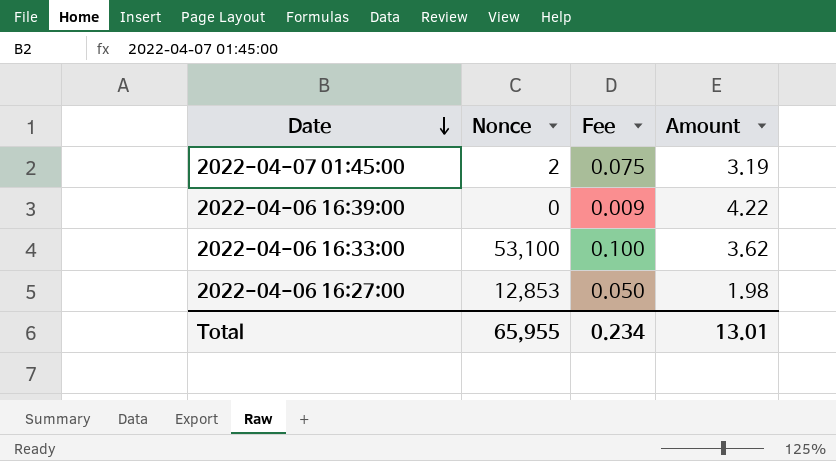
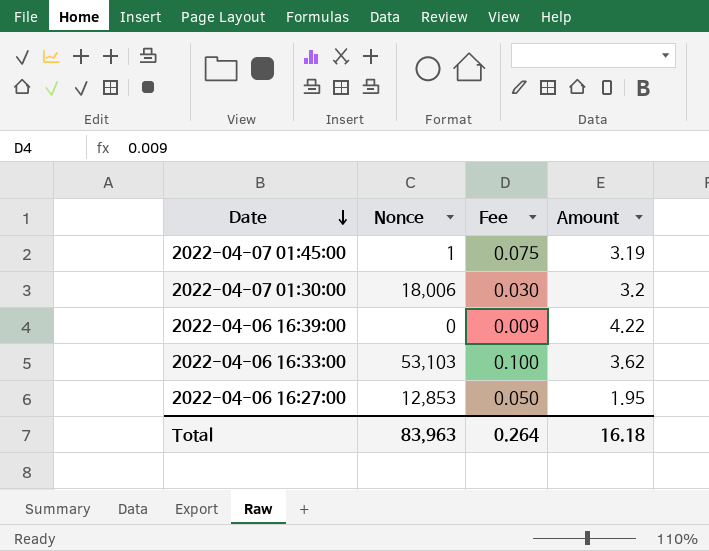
2022-04-07 01:45:00 | Nonce: 2 -> 1
row 2022-04-07 01:30:00: none -> 18,006 | 0.030 | 3.2
2022-04-06 16:33:00 | Nonce: 53,100 -> 53,103
2022-04-06 16:27:00 | Amount: 1.98 -> 1.95
Total | Nonce: 65,955 -> 83,963
Total | Fee: 0.234 -> 0.264
Total | Amount: 13.01 -> 16.18

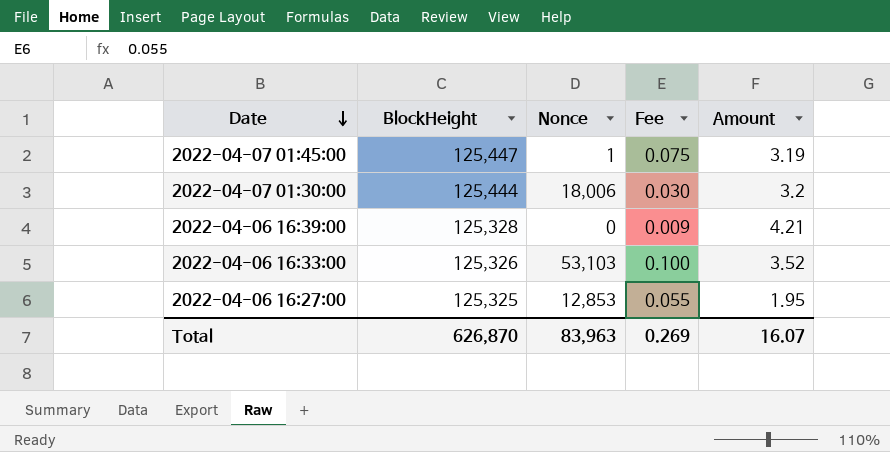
column BlockHeight | position: none -> 2
2022-04-06 16:39:00 | Amount: 4.22 -> 4.21
2022-04-06 16:33:00 | Amount: 3.62 -> 3.52
2022-04-06 16:27:00 | Fee: 0.050 -> 0.055
Total | Fee: 0.264 -> 0.269
Total | Amount: 16.18 -> 16.07

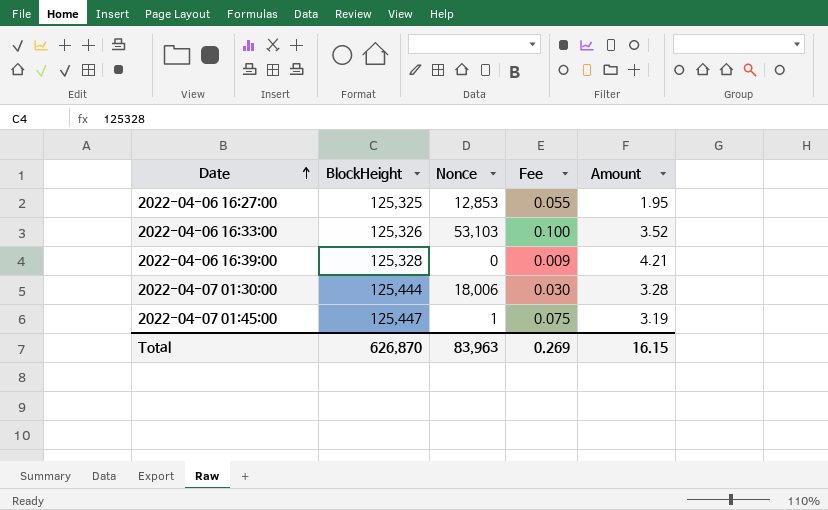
row order: Date descending -> Date ascending
2022-04-07 01:30:00 | Amount: 3.2 -> 3.28
Total | Amount: 16.07 -> 16.15

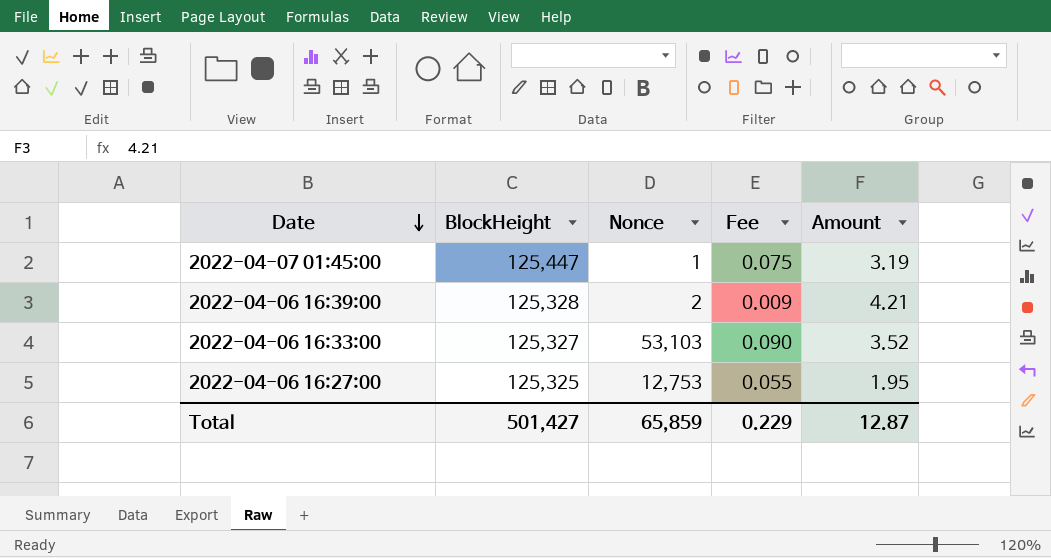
row order: Date ascending -> Date descending
row 2022-04-07 01:30:00: 125,444 | 18,006 | 0.030 | 3.28 -> none
2022-04-06 16:39:00 | Nonce: 0 -> 2
2022-04-06 16:33:00 | BlockHeight: 125,326 -> 125,327
2022-04-06 16:33:00 | Fee: 0.100 -> 0.090
2022-04-06 16:27:00 | Nonce: 12,853 -> 12,753
Total | BlockHeight: 626,870 -> 501,427
Total | Nonce: 83,963 -> 65,859
Total | Fee: 0.269 -> 0.229
Total | Amount: 16.15 -> 12.87

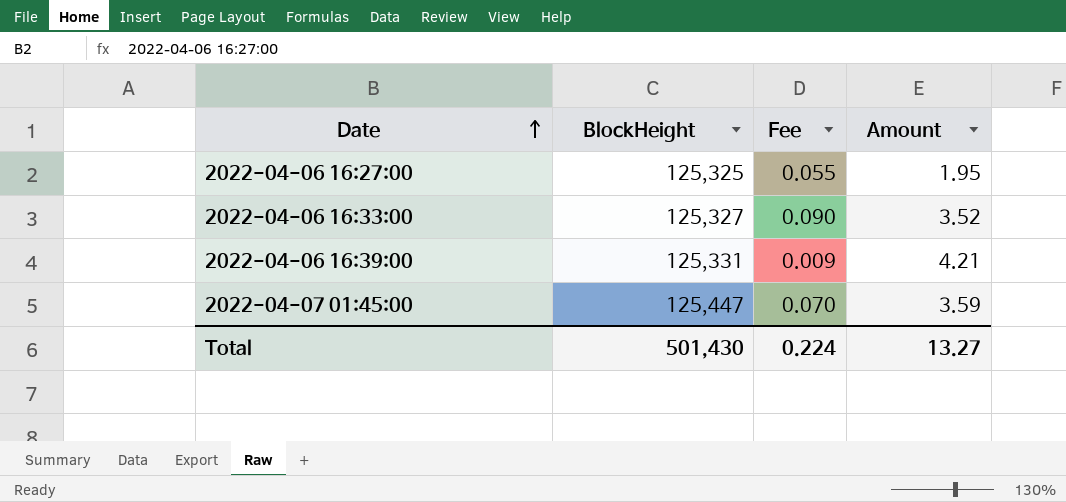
row order: Date descending -> Date ascending
column Nonce | position: 3 -> none
2022-04-06 16:39:00 | BlockHeight: 125,328 -> 125,331
2022-04-07 01:45:00 | Fee: 0.075 -> 0.070
2022-04-07 01:45:00 | Amount: 3.19 -> 3.59
Total | BlockHeight: 501,427 -> 501,430
Total | Fee: 0.229 -> 0.224
Total | Amount: 12.87 -> 13.27

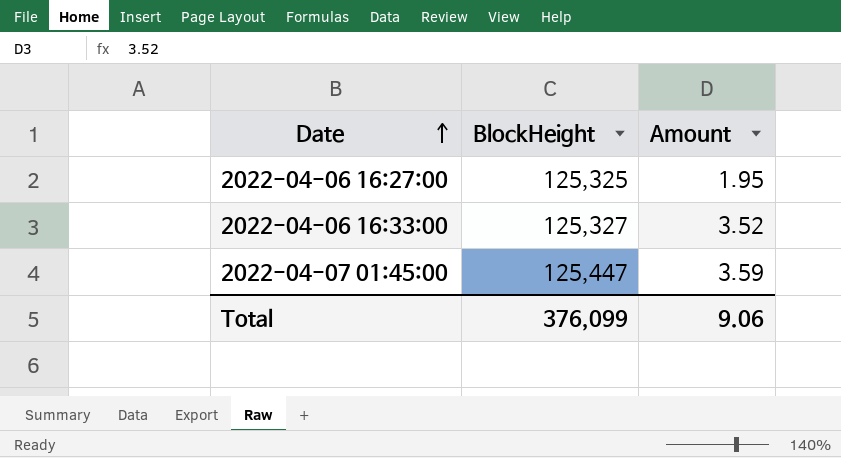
column Fee | position: 3 -> none
row 2022-04-06 16:39:00: 125,331 | 0.009 | 4.21 -> none
Total | BlockHeight: 501,430 -> 376,099
Total | Amount: 13.27 -> 9.06

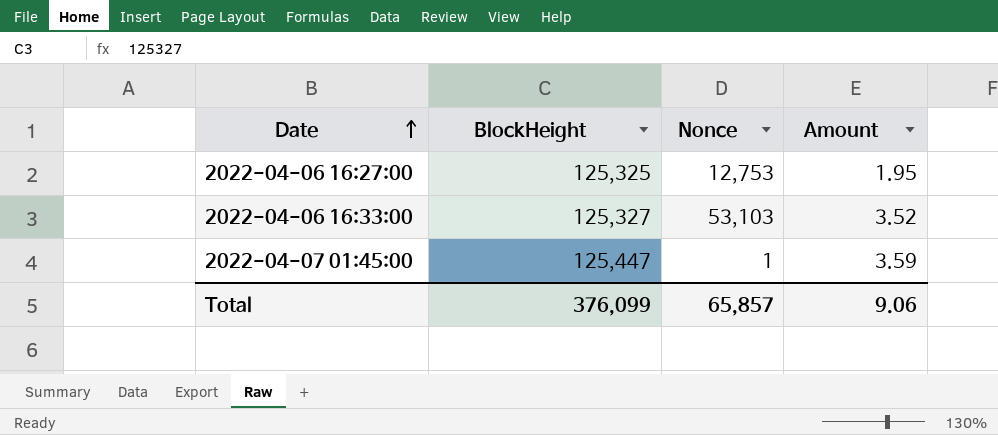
column Nonce | position: none -> 3

